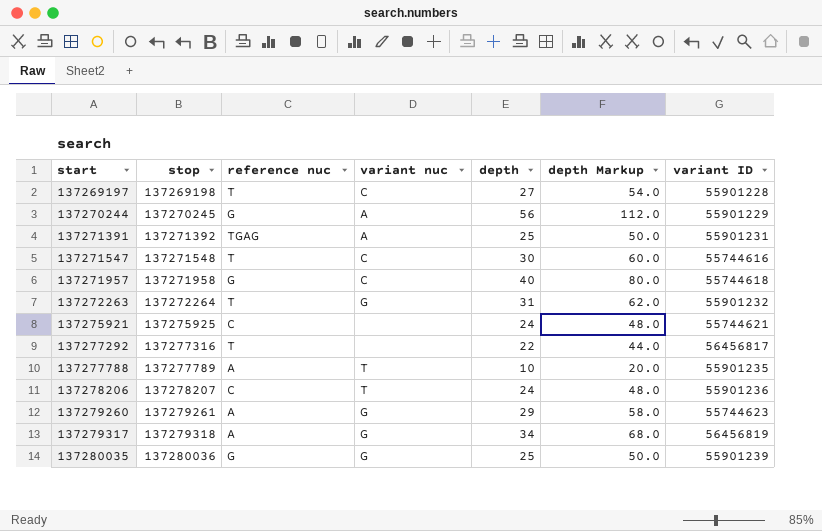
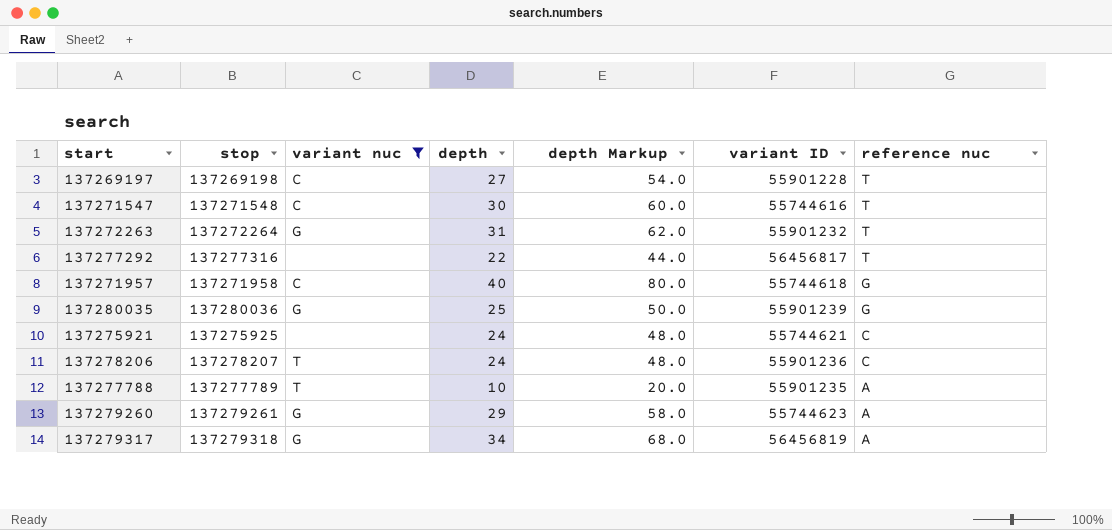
filter: none -> variant nuc != A
row order: start ascending -> reference nuc descending
column reference nuc | position: 3 -> 7

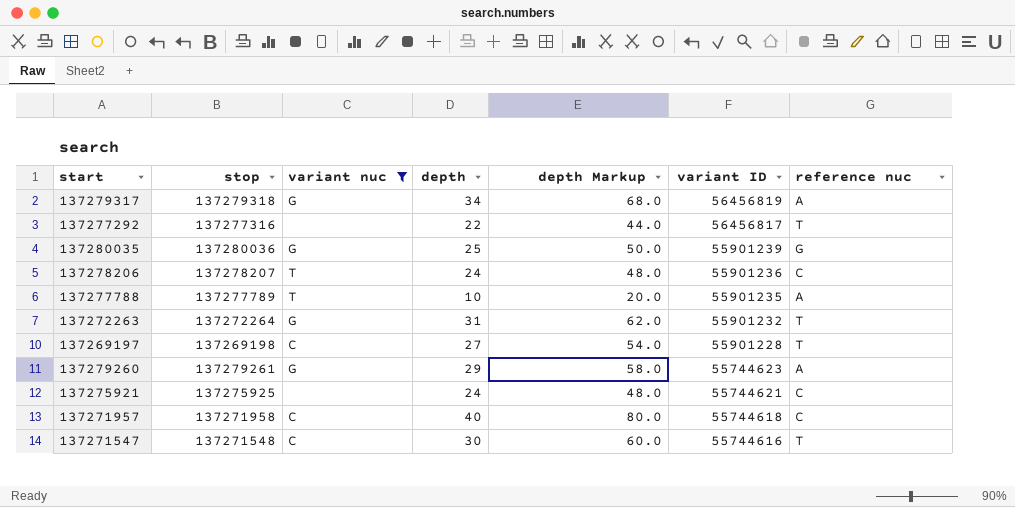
row order: reference nuc descending -> variant ID descending
137271957 | reference nuc: G -> C

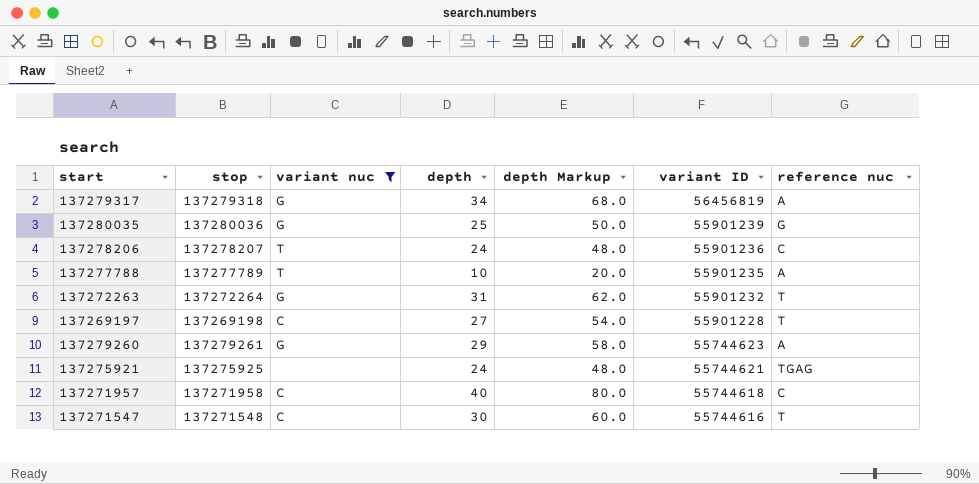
row 137277292: 137277316 | none | 22 | 44.0 | 56456817 | T -> none
137275921 | reference nuc: C -> TGAG

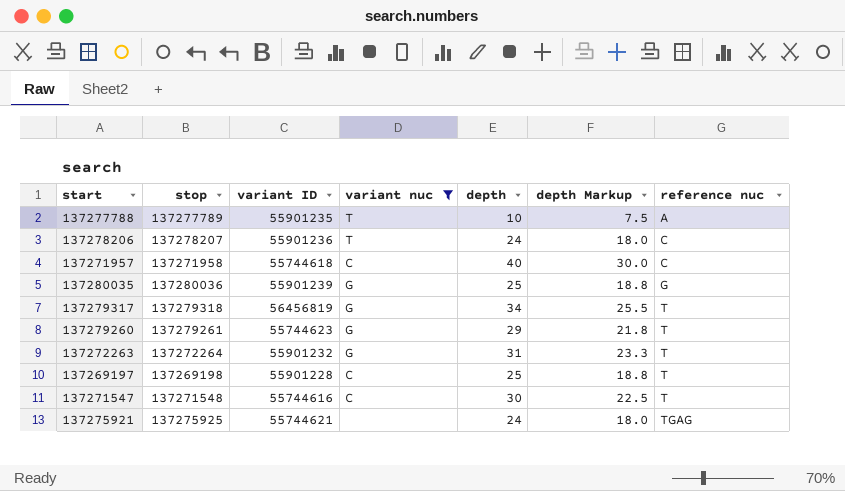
row order: variant ID descending -> reference nuc ascending
column variant ID | position: 6 -> 3
column depth Markup | formula: [depth] * 2 -> [depth] * 0.75
137279317 | reference nuc: A -> T
137279260 | reference nuc: A -> T
137269197 | depth: 27 -> 25

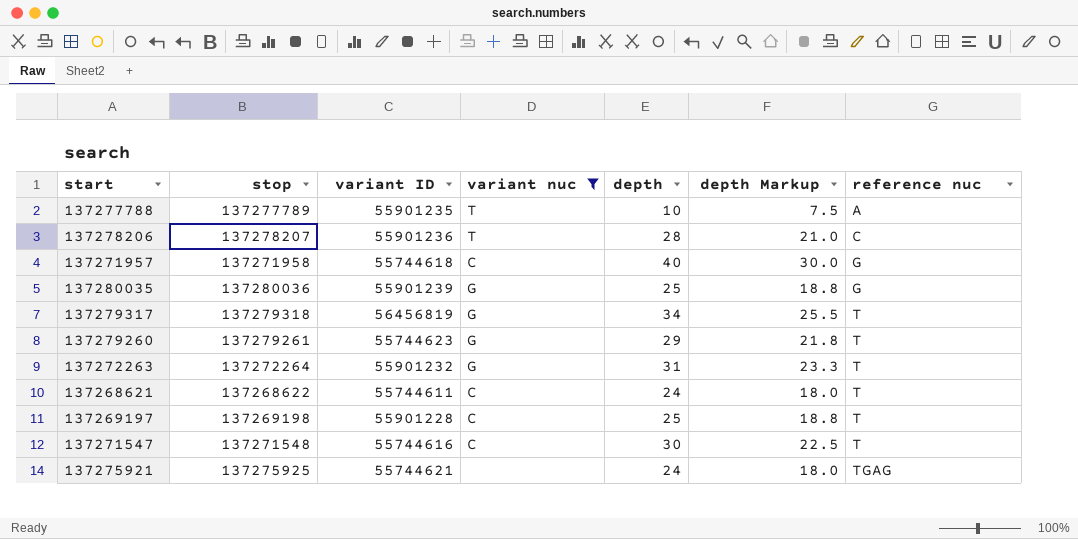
137278206 | depth: 24 -> 28
137278206 | depth Markup: 18.0 -> 21.0
137271957 | reference nuc: C -> G
row 137268621: none -> 137268622 | 55744611 | C | 24 | 18.0 | T

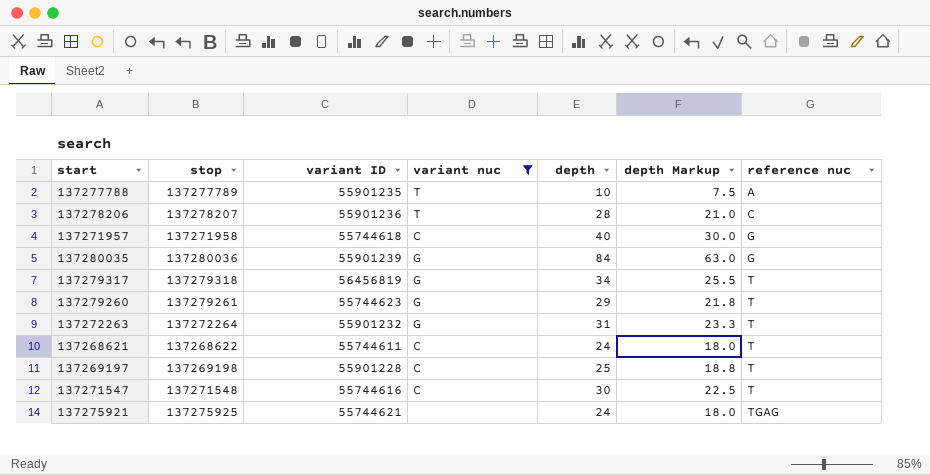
137280035 | depth: 25 -> 84
137280035 | depth Markup: 18.8 -> 63.0

